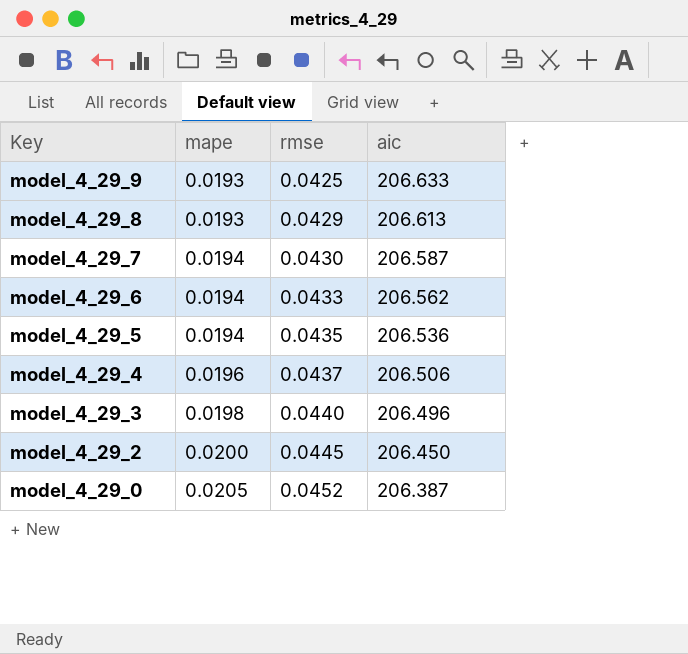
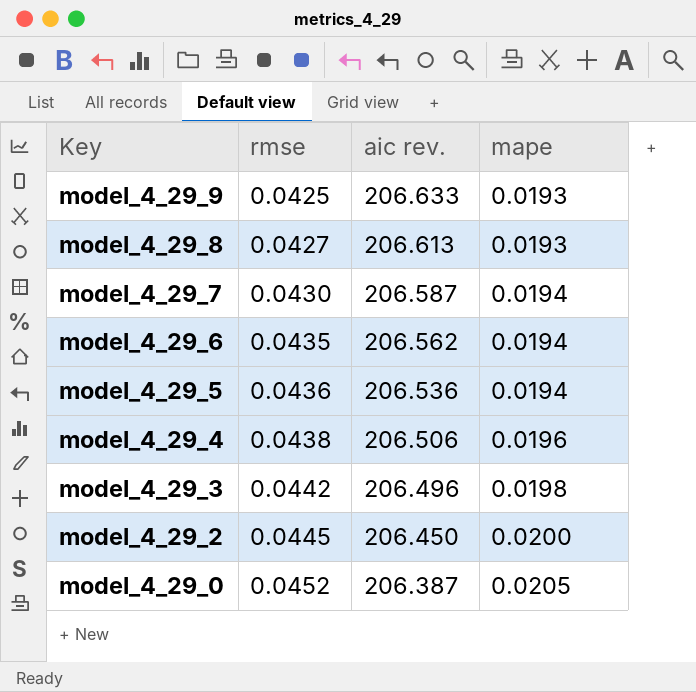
column name: aic -> aic rev.
column mape | position: 2 -> 4
model_4_29_8 | rmse: 0.0429 -> 0.0427
model_4_29_6 | rmse: 0.0433 -> 0.0435
model_4_29_5 | rmse: 0.0435 -> 0.0436
model_4_29_4 | rmse: 0.0437 -> 0.0438
model_4_29_3 | rmse: 0.0440 -> 0.0442

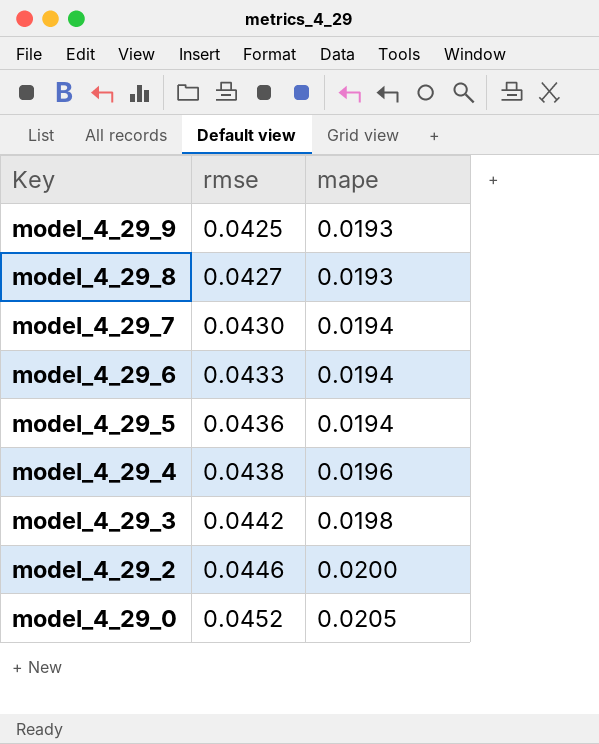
column aic rev. | position: 3 -> none
model_4_29_6 | rmse: 0.0435 -> 0.0433
model_4_29_2 | rmse: 0.0445 -> 0.0446

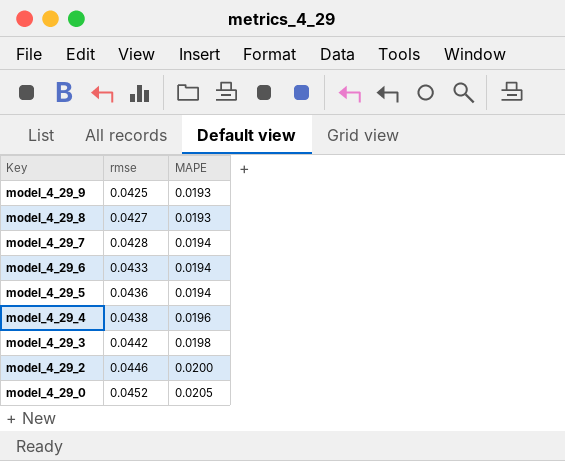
column name: mape -> MAPE
model_4_29_7 | rmse: 0.0430 -> 0.0428

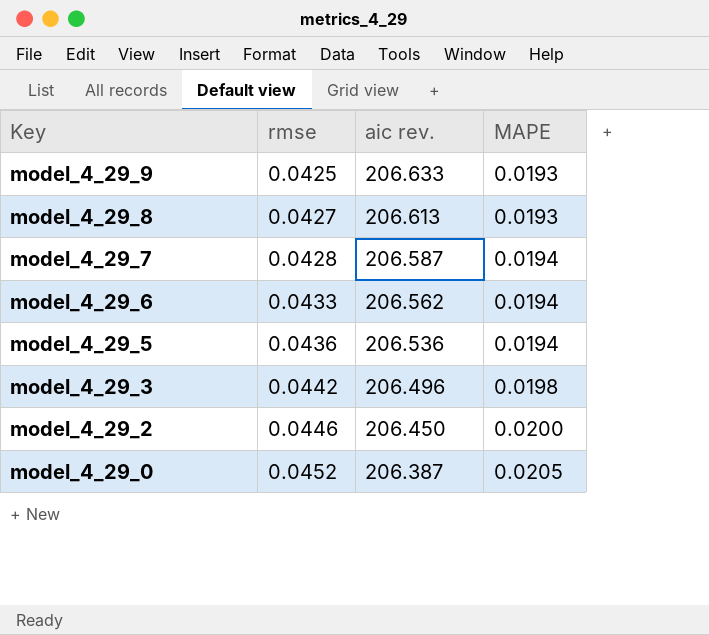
column aic rev. | position: none -> 3
row model_4_29_4: 0.0438 | 0.0196 -> none

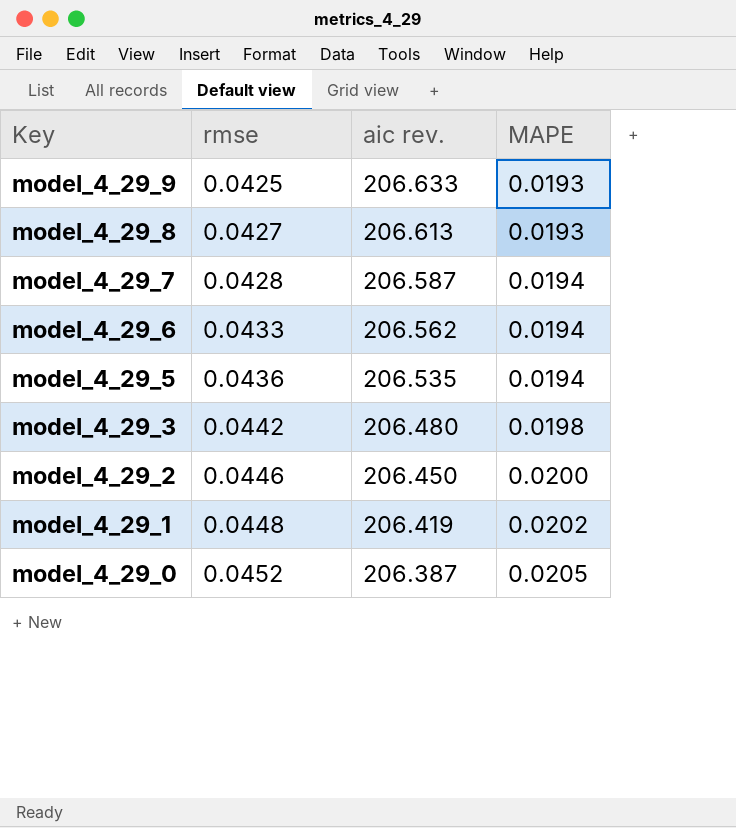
model_4_29_5 | aic rev.: 206.536 -> 206.535
model_4_29_3 | aic rev.: 206.496 -> 206.480
row model_4_29_1: none -> 0.0448 | 206.419 | 0.0202

